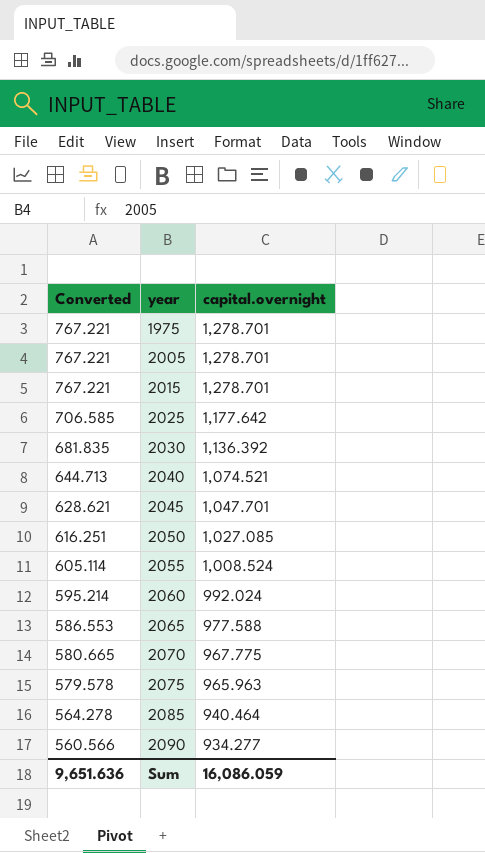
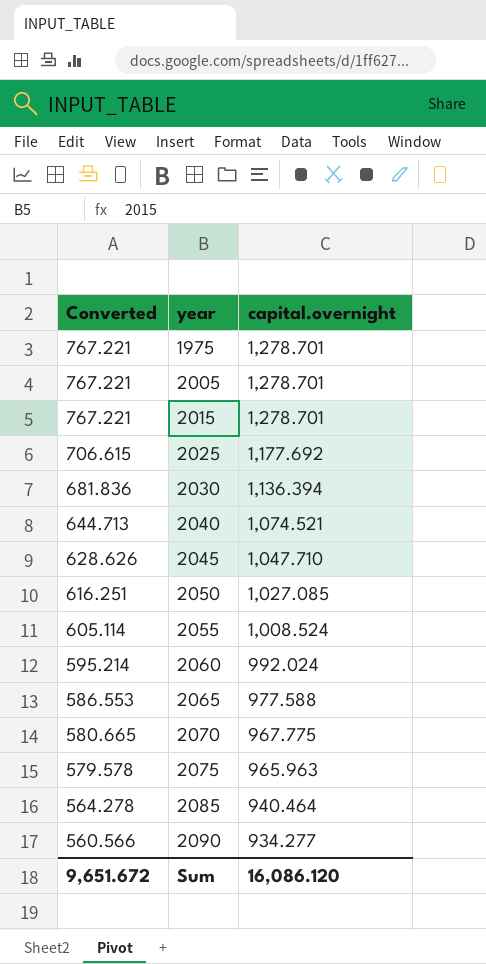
2025 | Converted: 706.585 -> 706.615
2025 | capital.overnight: 1,177.642 -> 1,177.692
2030 | Converted: 681.835 -> 681.836
2030 | capital.overnight: 1,136.392 -> 1,136.394
2045 | Converted: 628.621 -> 628.626
2045 | capital.overnight: 1,047.701 -> 1,047.710
Sum | Converted: 9,651.636 -> 9,651.672
Sum | capital.overnight: 16,086.059 -> 16,086.120

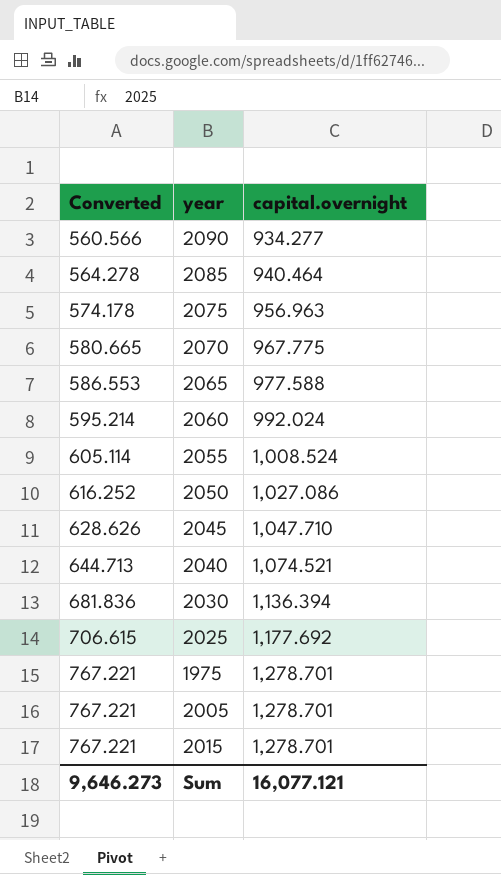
row order: Converted descending -> Converted ascending
2075 | Converted: 579.578 -> 574.178
2075 | capital.overnight: 965.963 -> 956.963
2050 | Converted: 616.251 -> 616.252
2050 | capital.overnight: 1,027.085 -> 1,027.086
Sum | Converted: 9,651.672 -> 9,646.273
Sum | capital.overnight: 16,086.120 -> 16,077.121

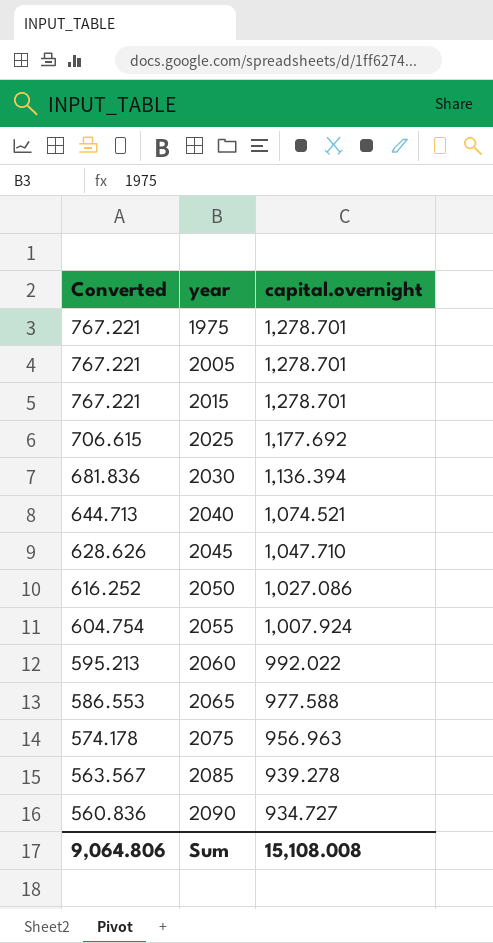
row order: Converted ascending -> Converted descending
row 2070: 580.665 | 967.775 -> none
2055 | Converted: 605.114 -> 604.754
2055 | capital.overnight: 1,008.524 -> 1,007.924
2060 | Converted: 595.214 -> 595.213
2060 | capital.overnight: 992.024 -> 992.022
2085 | Converted: 564.278 -> 563.567
2085 | capital.overnight: 940.464 -> 939.278
2090 | Converted: 560.566 -> 560.836
2090 | capital.overnight: 934.277 -> 934.727
Sum | Converted: 9,646.273 -> 9,064.806
Sum | capital.overnight: 16,077.121 -> 15,108.008

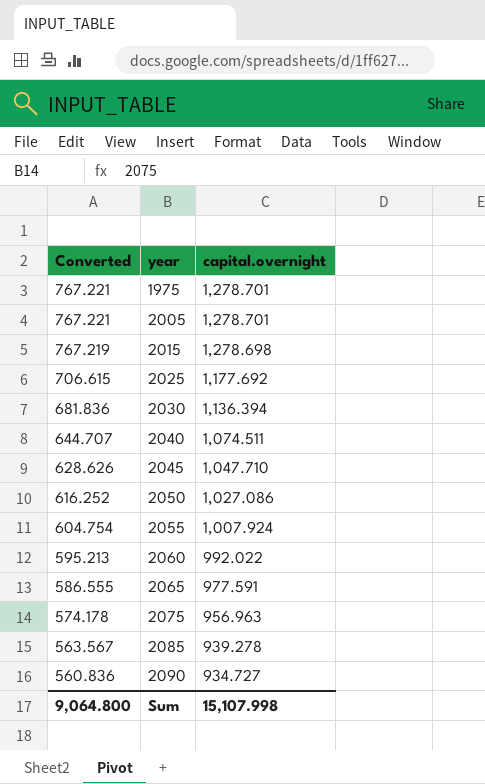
2015 | Converted: 767.221 -> 767.219
2015 | capital.overnight: 1,278.701 -> 1,278.698
2040 | Converted: 644.713 -> 644.707
2040 | capital.overnight: 1,074.521 -> 1,074.511
2065 | Converted: 586.553 -> 586.555
2065 | capital.overnight: 977.588 -> 977.591
Sum | Converted: 9,064.806 -> 9,064.800
Sum | capital.overnight: 15,108.008 -> 15,107.998

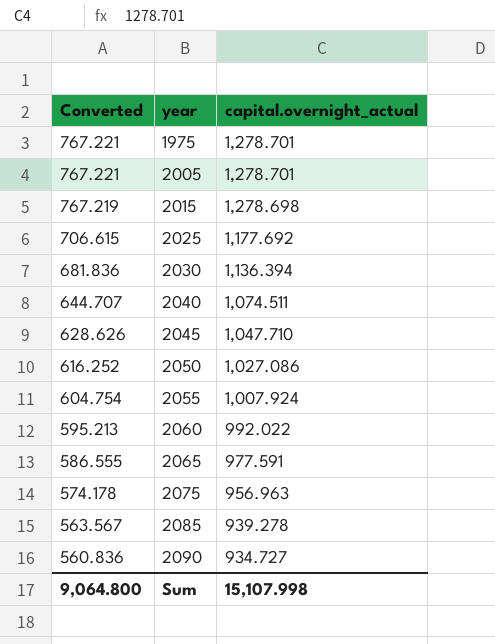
column name: capital.overnight -> capital.overnight_actual

